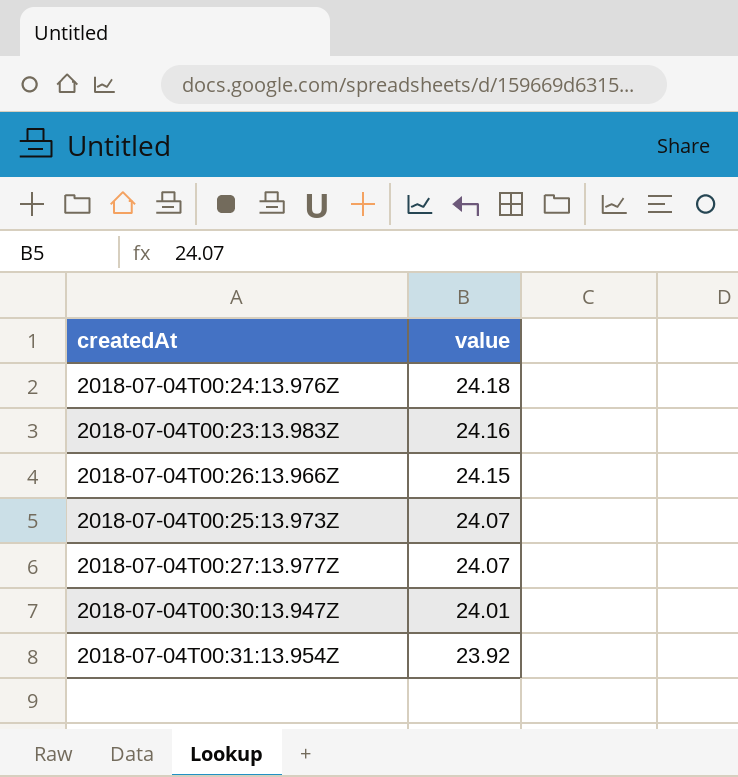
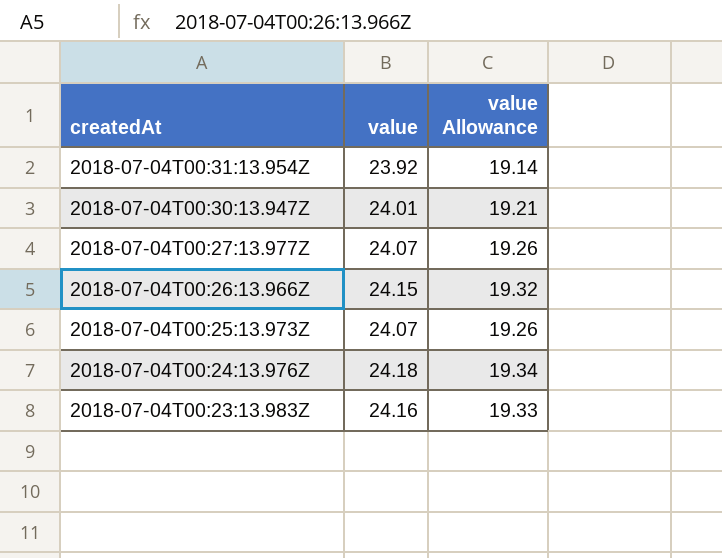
row order: value descending -> createdAt descending
column value Allowance | formula: none -> [value] * 0.8

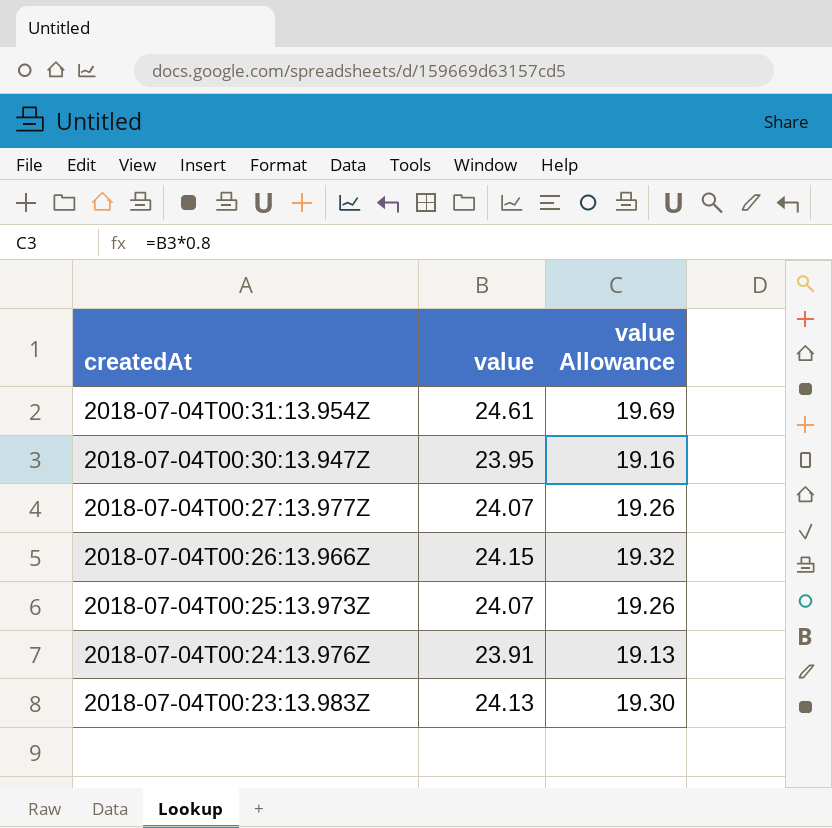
2018-07-04T00:31:13.954Z | value: 23.92 -> 24.61
2018-07-04T00:31:13.954Z | value Allowance: 19.14 -> 19.69
2018-07-04T00:30:13.947Z | value: 24.01 -> 23.95
2018-07-04T00:30:13.947Z | value Allowance: 19.21 -> 19.16
2018-07-04T00:24:13.976Z | value: 24.18 -> 23.91
2018-07-04T00:24:13.976Z | value Allowance: 19.34 -> 19.13
2018-07-04T00:23:13.983Z | value: 24.16 -> 24.13
2018-07-04T00:23:13.983Z | value Allowance: 19.33 -> 19.30

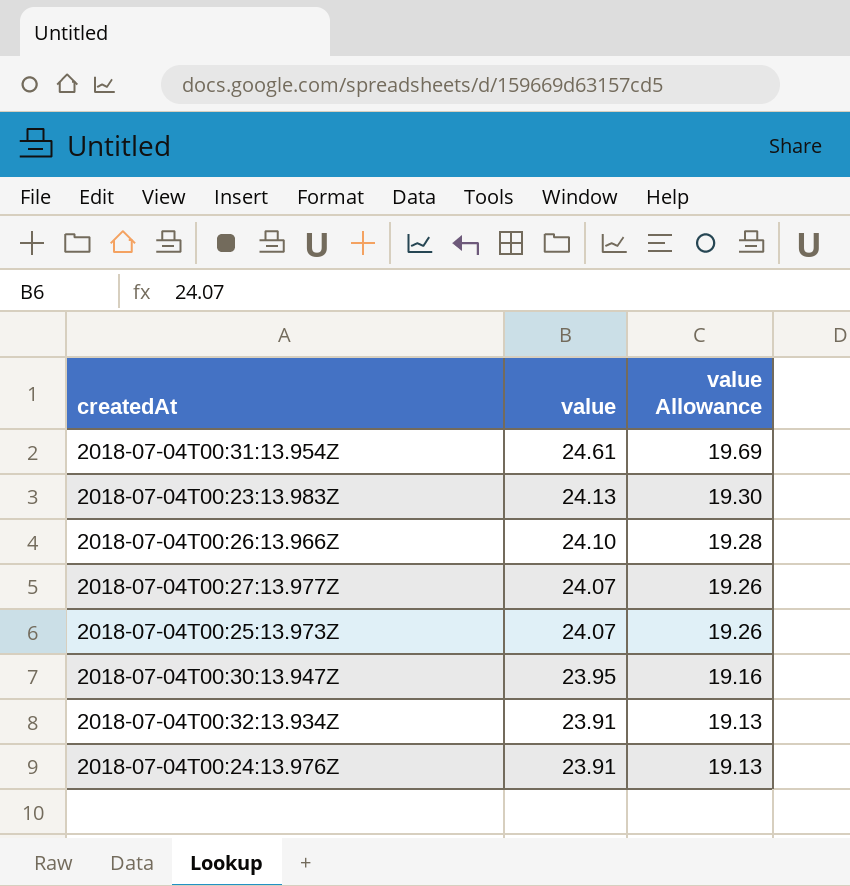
row order: createdAt descending -> value descending
2018-07-04T00:26:13.966Z | value: 24.15 -> 24.10
2018-07-04T00:26:13.966Z | value Allowance: 19.32 -> 19.28
row 2018-07-04T00:32:13.934Z: none -> 23.91 | 19.13

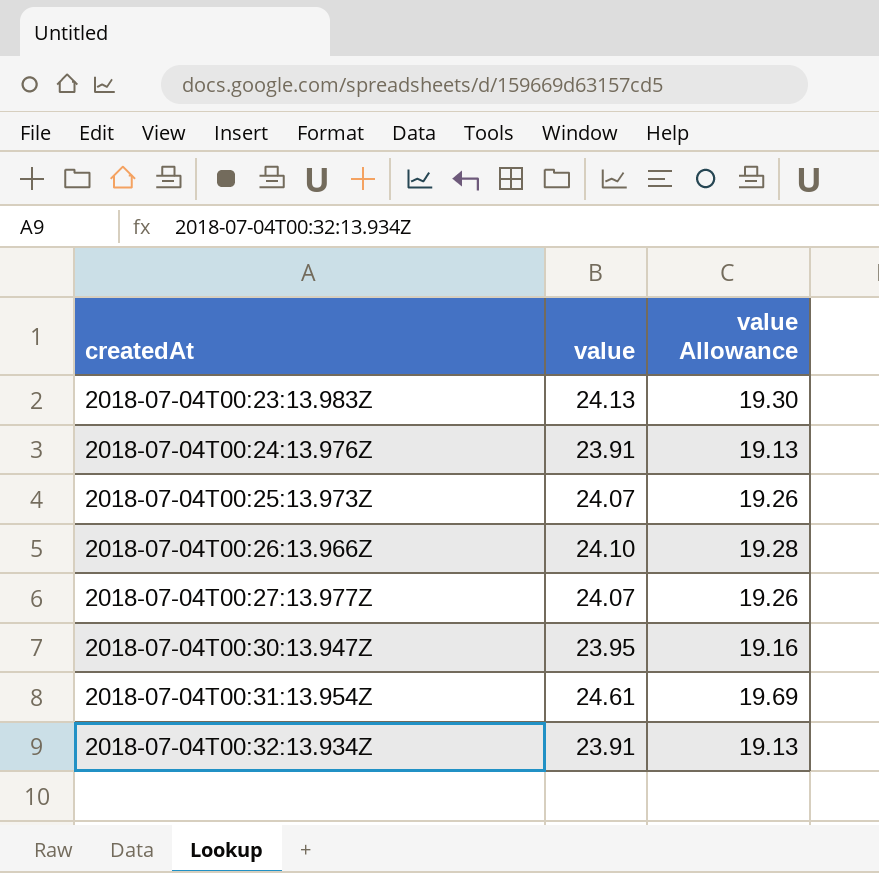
row order: value descending -> createdAt ascending

